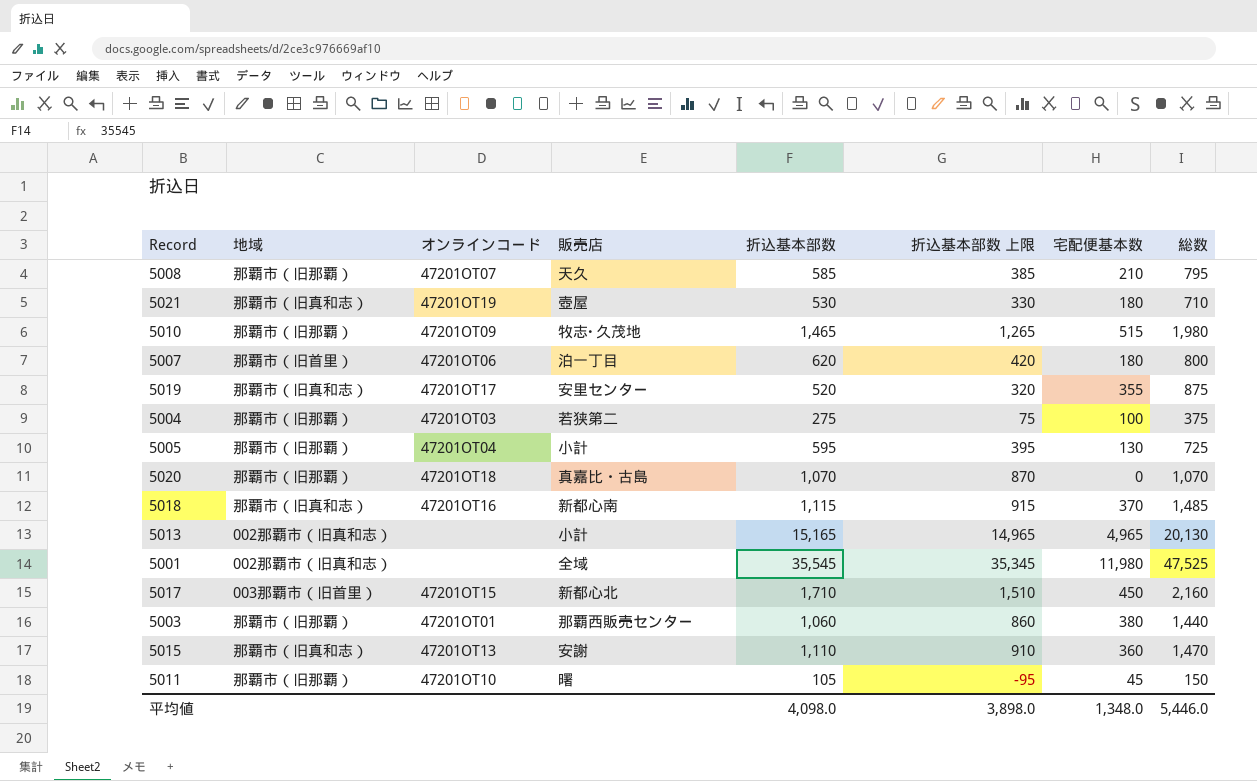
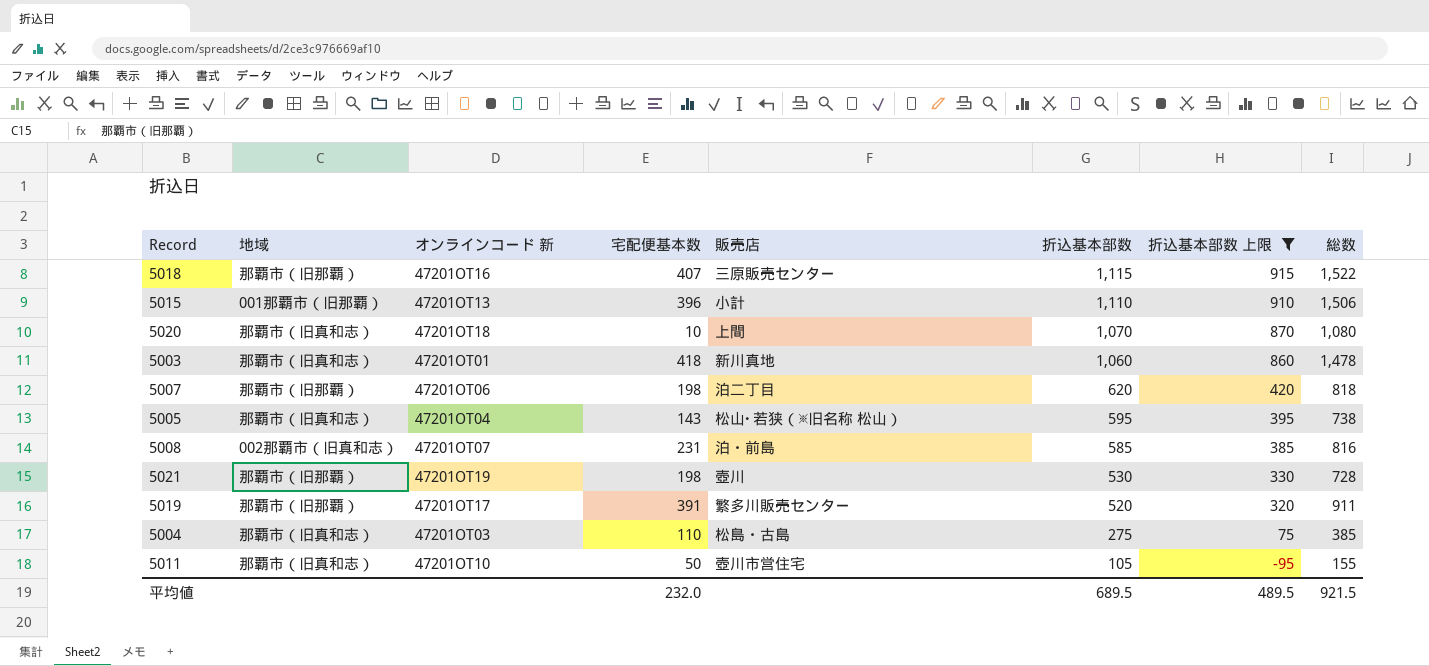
filter: none -> 折込基本部数 上限 <= 915
row order: none -> 折込基本部数 descending
column name: オンラインコード -> オンラインコード 新
column 宅配便基本数 | position: 7 -> 4
5018 | 地域: 那覇市（旧真和志） -> 那覇市（旧那覇）
5018 | 宅配便基本数: 370 -> 407
5018 | 販売店: 新都心南 -> 三原販売センター
5018 | 総数: 1,485 -> 1,522
5015 | 地域: 那覇市（旧真和志） -> 001那覇市（旧那覇）
5015 | 宅配便基本数: 360 -> 396
5015 | 販売店: 安謝 -> 小計
5015 | 総数: 1,470 -> 1,506
5020 | 地域: 那覇市（旧那覇） -> 那覇市（旧真和志）
5020 | 宅配便基本数: 0 -> 10
5020 | 販売店: 真嘉比・古島 -> 上間
5020 | 総数: 1,070 -> 1,080
5003 | 地域: 那覇市（旧那覇） -> 那覇市（旧真和志）
5003 | 宅配便基本数: 380 -> 418
5003 | 販売店: 那覇西販売センター -> 新川真地
5003 | 総数: 1,440 -> 1,478
5007 | 地域: 那覇市（旧首里） -> 那覇市（旧那覇）
5007 | 宅配便基本数: 180 -> 198
5007 | 販売店: 泊一丁目 -> 泊二丁目
5007 | 総数: 800 -> 818
5005 | 地域: 那覇市（旧那覇） -> 那覇市（旧真和志）
5005 | 宅配便基本数: 130 -> 143
5005 | 販売店: 小計 -> 松山･若狭（※旧名称 松山）
5005 | 総数: 725 -> 738
5008 | 地域: 那覇市（旧那覇） -> 002那覇市（旧真和志）
5008 | 宅配便基本数: 210 -> 231
5008 | 販売店: 天久 -> 泊・前島
5008 | 総数: 795 -> 816
5021 | 地域: 那覇市（旧真和志） -> 那覇市（旧那覇）
5021 | 宅配便基本数: 180 -> 198
5021 | 販売店: 壺屋 -> 壺川
5021 | 総数: 710 -> 728
5019 | 地域: 那覇市（旧真和志） -> 那覇市（旧那覇）
5019 | 宅配便基本数: 355 -> 391
5019 | 販売店: 安里センター -> 繁多川販売センター
5019 | 総数: 875 -> 911
5004 | 地域: 那覇市（旧那覇） -> 那覇市（旧真和志）
5004 | 宅配便基本数: 100 -> 110
5004 | 販売店: 若狭第二 -> 松島・古島
5004 | 総数: 375 -> 385
5011 | 地域: 那覇市（旧那覇） -> 那覇市（旧真和志）
5011 | 宅配便基本数: 45 -> 50
5011 | 販売店: 曙 -> 壺川市営住宅
5011 | 総数: 150 -> 155
平均値 | 宅配便基本数: 1,348.0 -> 232.0
平均値 | 折込基本部数: 4,098.0 -> 689.5
平均値 | 折込基本部数 上限: 3,898.0 -> 489.5
平均値 | 総数: 5,446.0 -> 921.5

